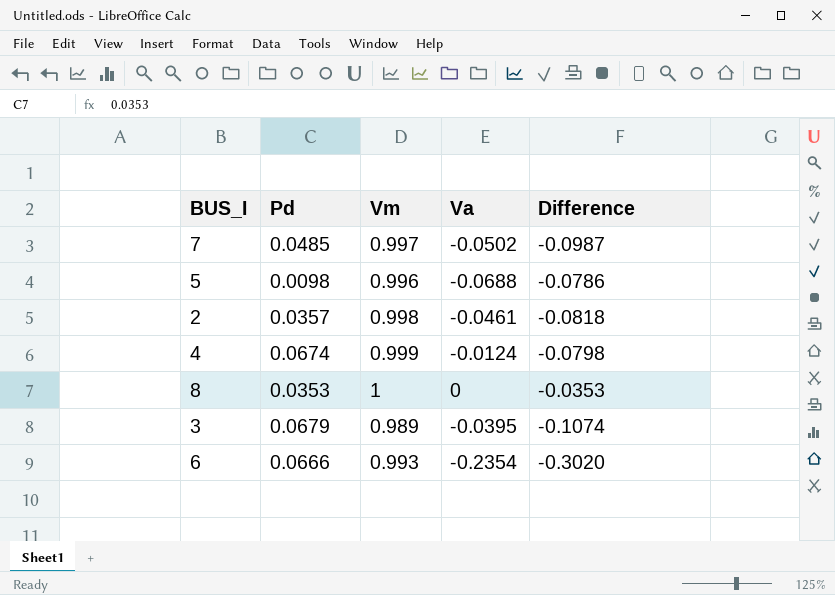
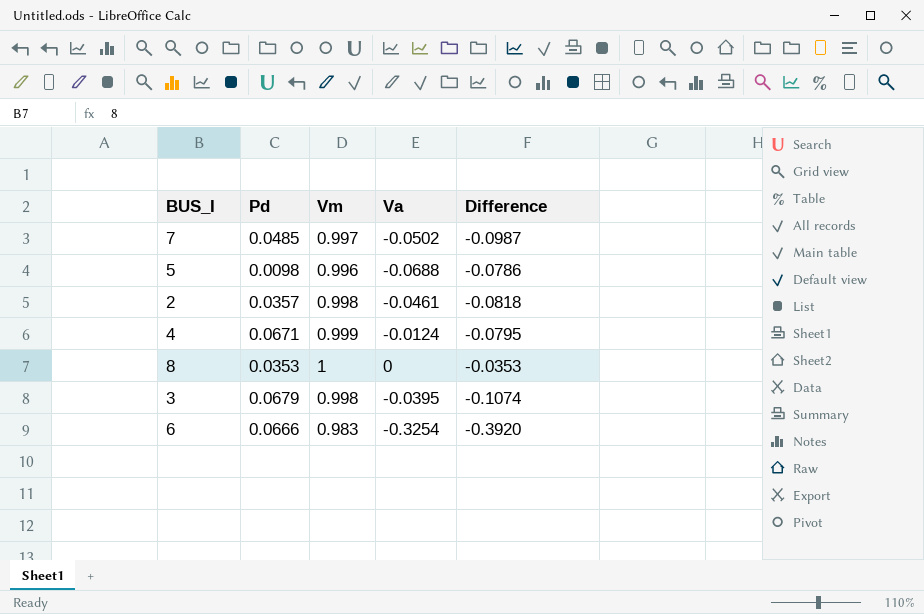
4 | Pd: 0.0674 -> 0.0671
4 | Difference: -0.0798 -> -0.0795
3 | Vm: 0.989 -> 0.998
6 | Vm: 0.993 -> 0.983
6 | Va: -0.2354 -> -0.3254
6 | Difference: -0.3020 -> -0.3920

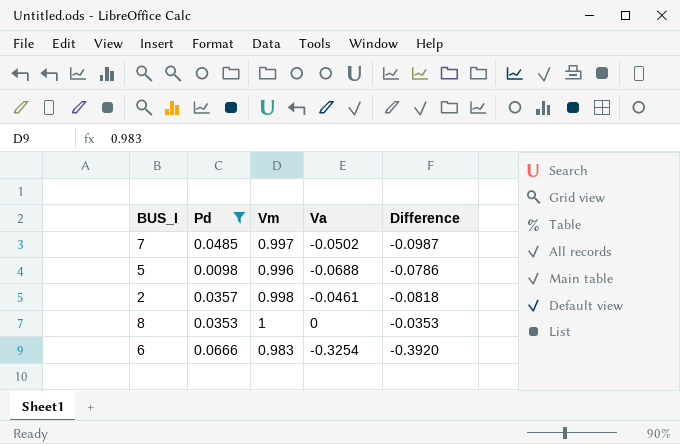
filter: none -> Pd <= 0.0666

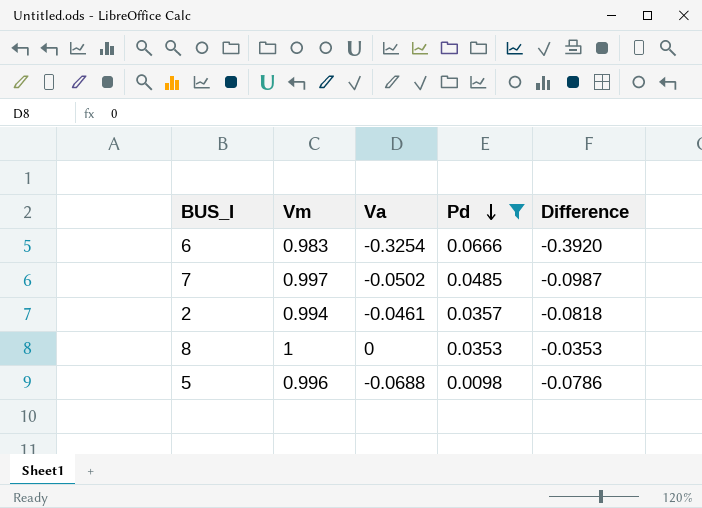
row order: none -> Pd descending
column Pd | position: 2 -> 4
2 | Vm: 0.998 -> 0.994

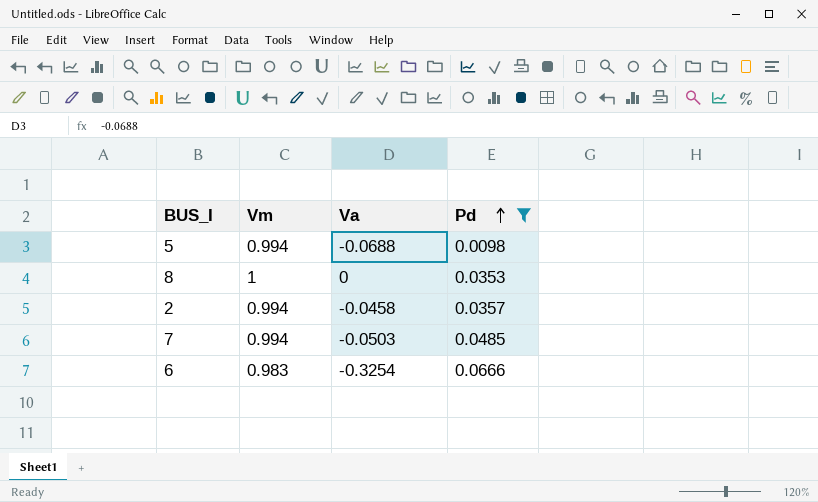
row order: Pd descending -> Pd ascending
column Difference | formula: [Va] - [Pd] -> none
5 | Vm: 0.996 -> 0.994
2 | Va: -0.0461 -> -0.0458
7 | Vm: 0.997 -> 0.994
7 | Va: -0.0502 -> -0.0503

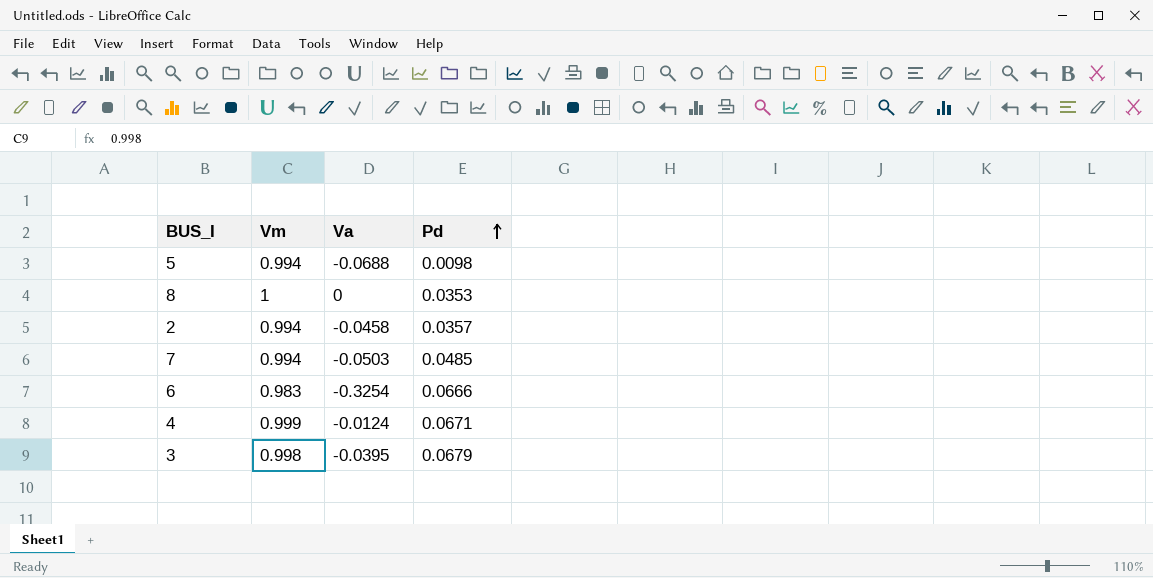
filter: Pd <= 0.0666 -> none

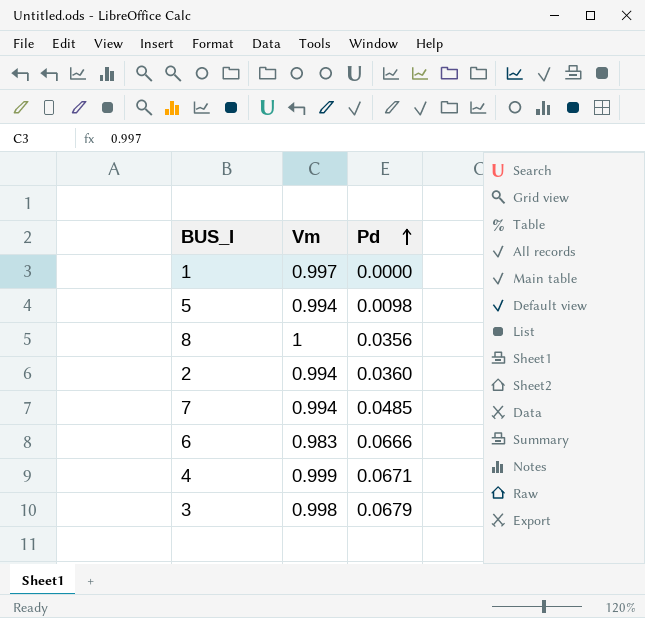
column Va | position: 3 -> none
row 1: none -> 0.997 | 0.0000
8 | Pd: 0.0353 -> 0.0356
2 | Pd: 0.0357 -> 0.0360

